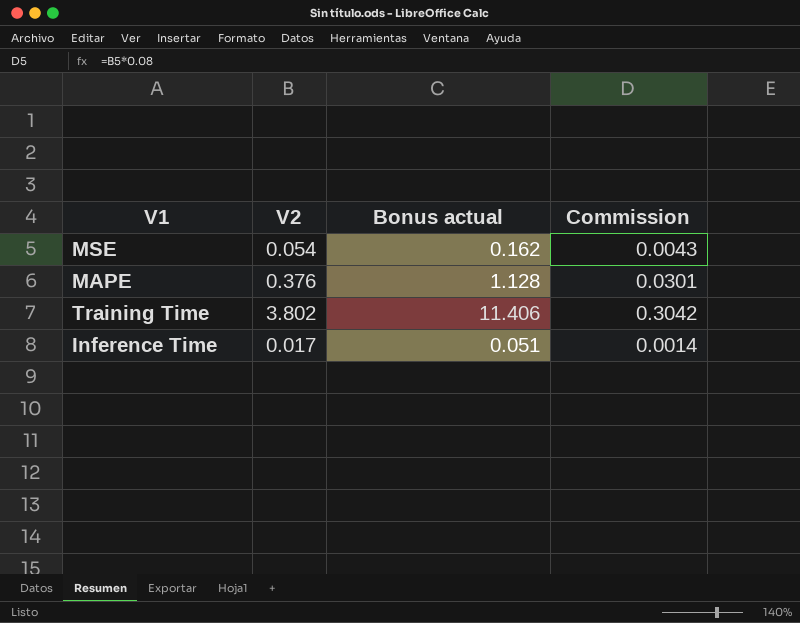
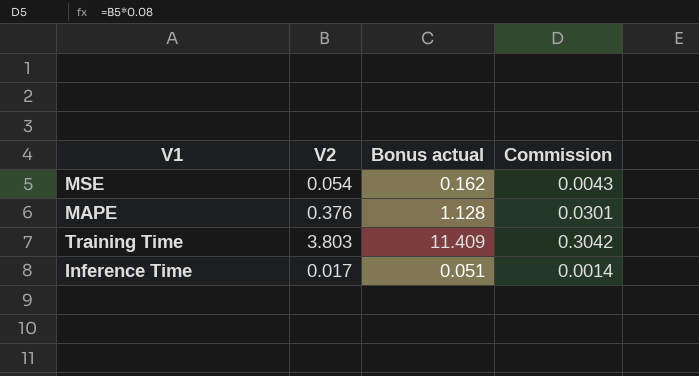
Training Time | V2: 3.802 -> 3.803
Training Time | Bonus actual: 11.406 -> 11.409

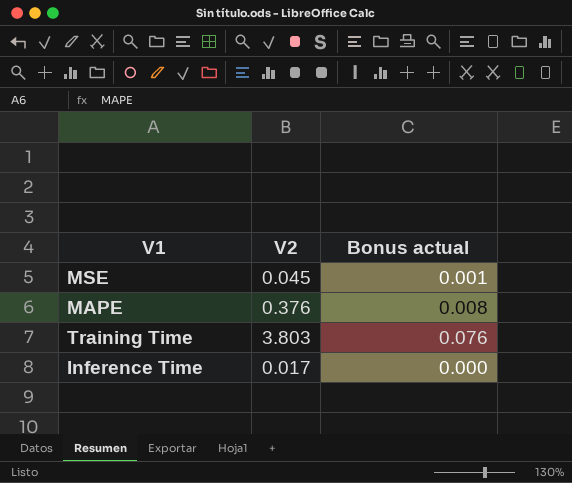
column Commission | formula: [V2] * 0.08 -> none
column Bonus actual | formula: [V2] * 3 -> [V2] * 0.02
MSE | V2: 0.054 -> 0.045

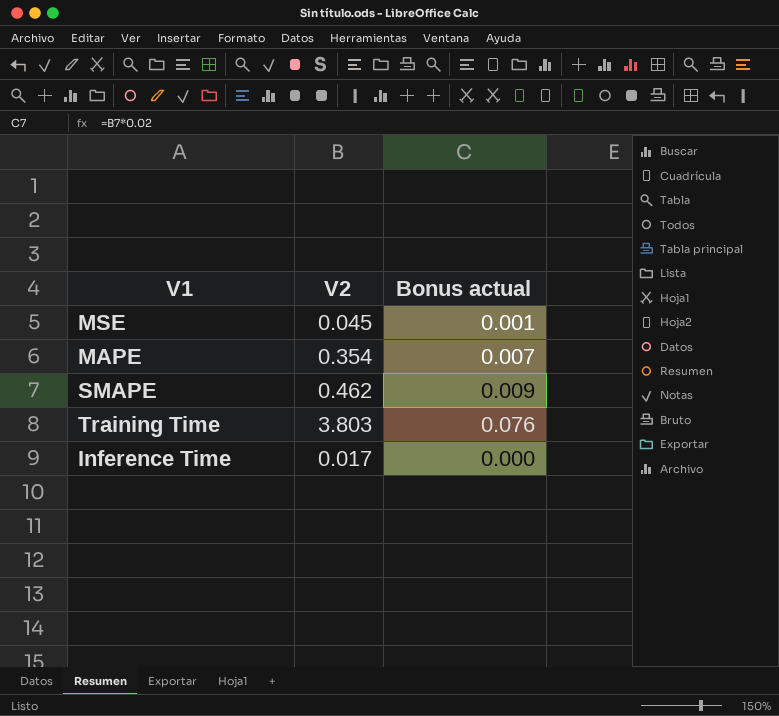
MAPE | V2: 0.376 -> 0.354
MAPE | Bonus actual: 0.008 -> 0.007
row SMAPE: none -> 0.462 | 0.009

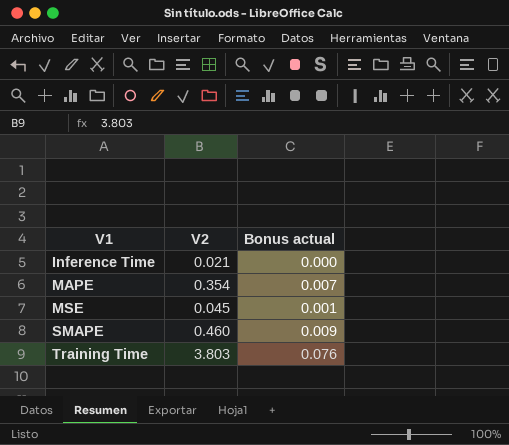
row order: none -> V1 ascending
Inference Time | V2: 0.017 -> 0.021
SMAPE | V2: 0.462 -> 0.460

